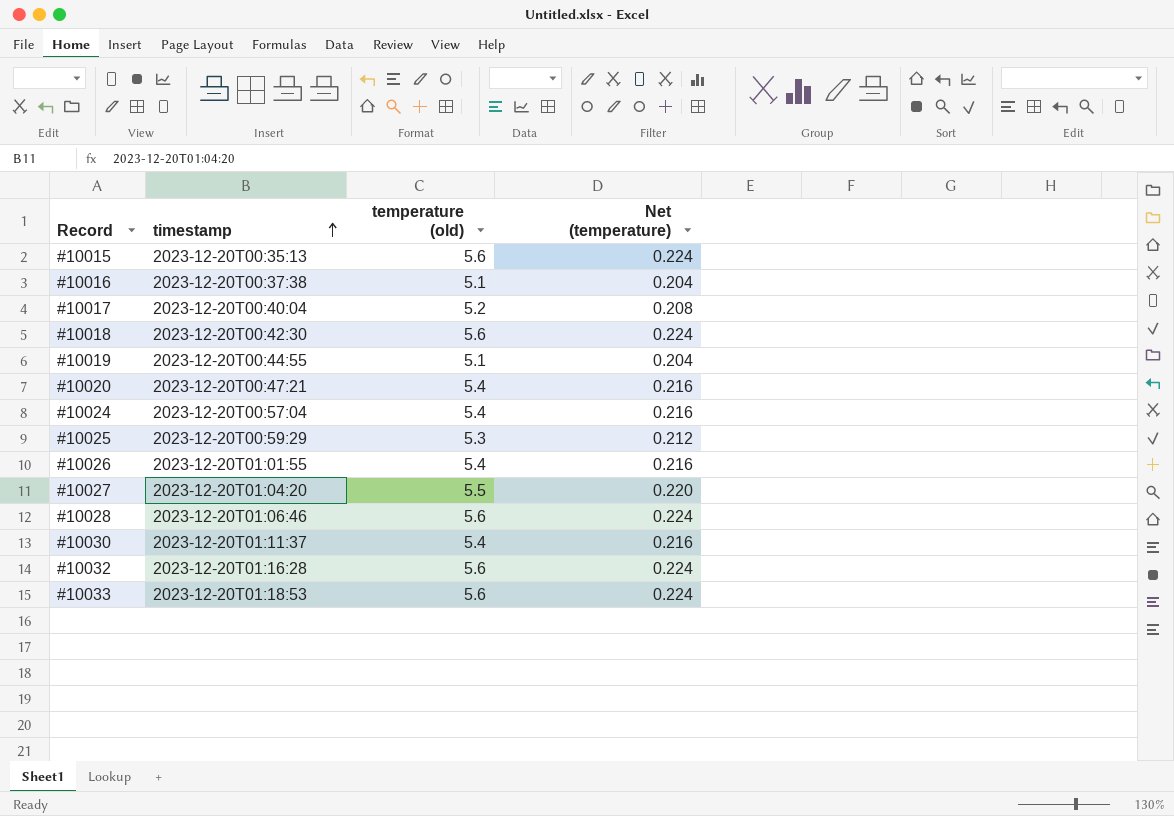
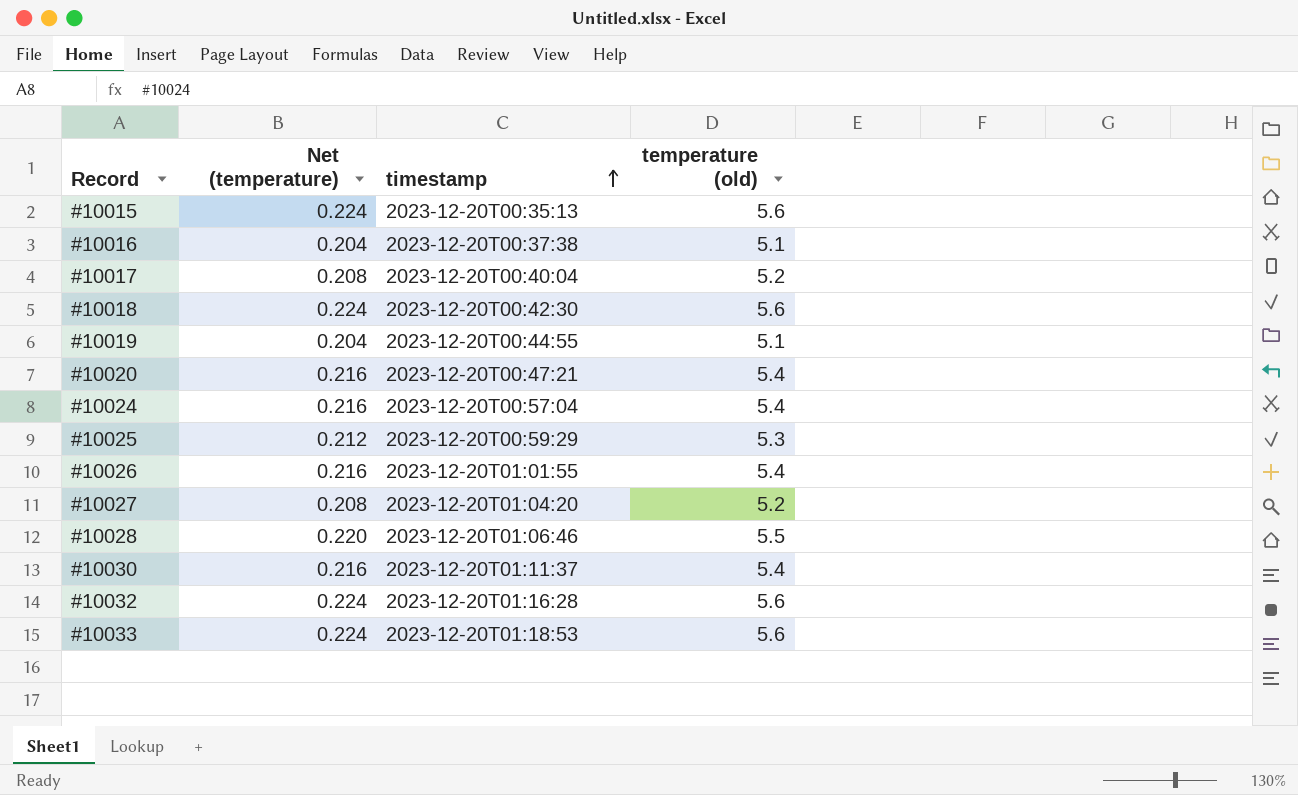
column Net (temperature) | position: 4 -> 2
#10027 | Net (temperature): 0.220 -> 0.208
#10027 | temperature (old): 5.5 -> 5.2
#10028 | Net (temperature): 0.224 -> 0.220
#10028 | temperature (old): 5.6 -> 5.5

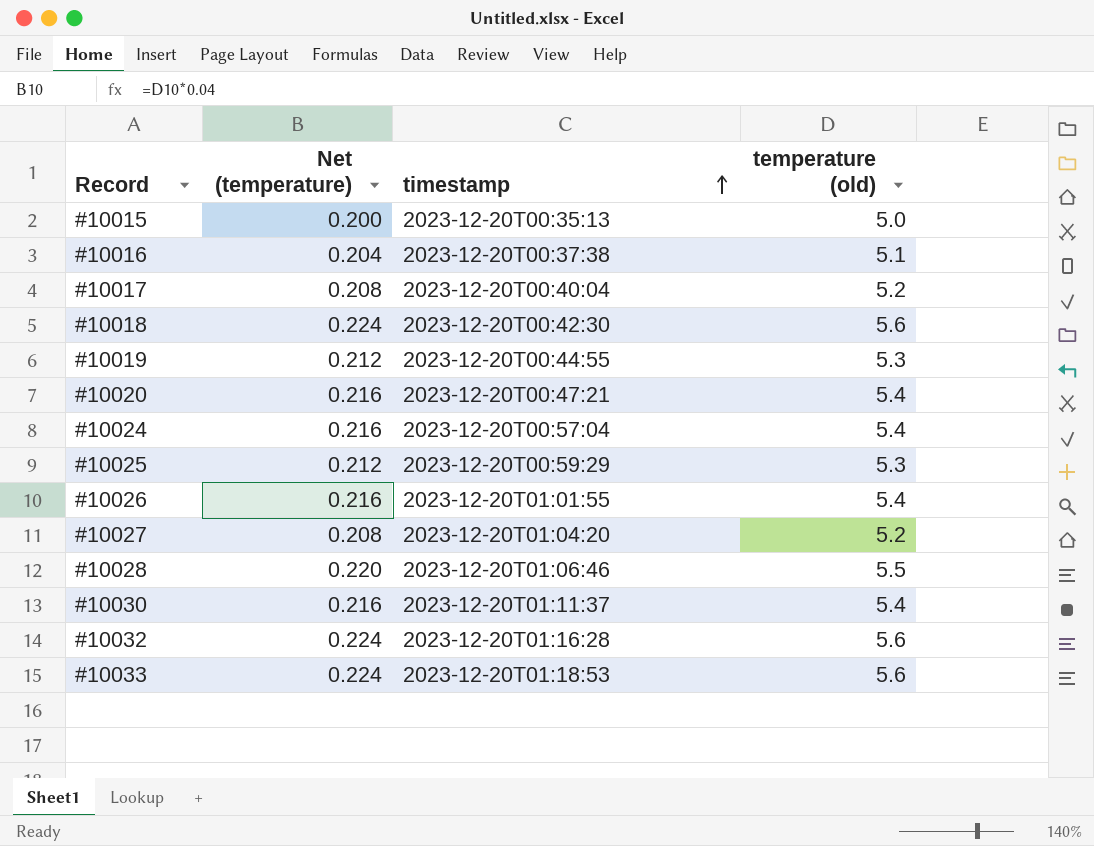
#10015 | Net (temperature): 0.224 -> 0.200
#10015 | temperature (old): 5.6 -> 5.0
#10019 | Net (temperature): 0.204 -> 0.212
#10019 | temperature (old): 5.1 -> 5.3

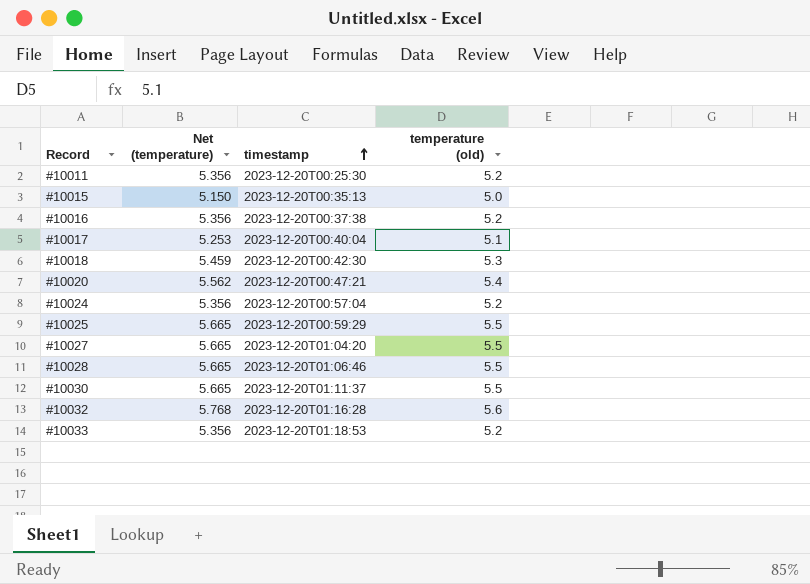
column Net (temperature) | formula: [temperature (old)] * 0.04 -> [temperature (old)] * 1.03
row #10019: 0.212 | 2023-12-20T00:44:55 | 5.3 -> none
row #10026: 0.216 | 2023-12-20T01:01:55 | 5.4 -> none
row #10011: none -> 5.356 | 2023-12-20T00:25:30 | 5.2
#10016 | temperature (old): 5.1 -> 5.2
#10017 | temperature (old): 5.2 -> 5.1
#10018 | temperature (old): 5.6 -> 5.3
#10024 | temperature (old): 5.4 -> 5.2
#10025 | temperature (old): 5.3 -> 5.5
#10027 | temperature (old): 5.2 -> 5.5
#10030 | temperature (old): 5.4 -> 5.5
#10033 | temperature (old): 5.6 -> 5.2

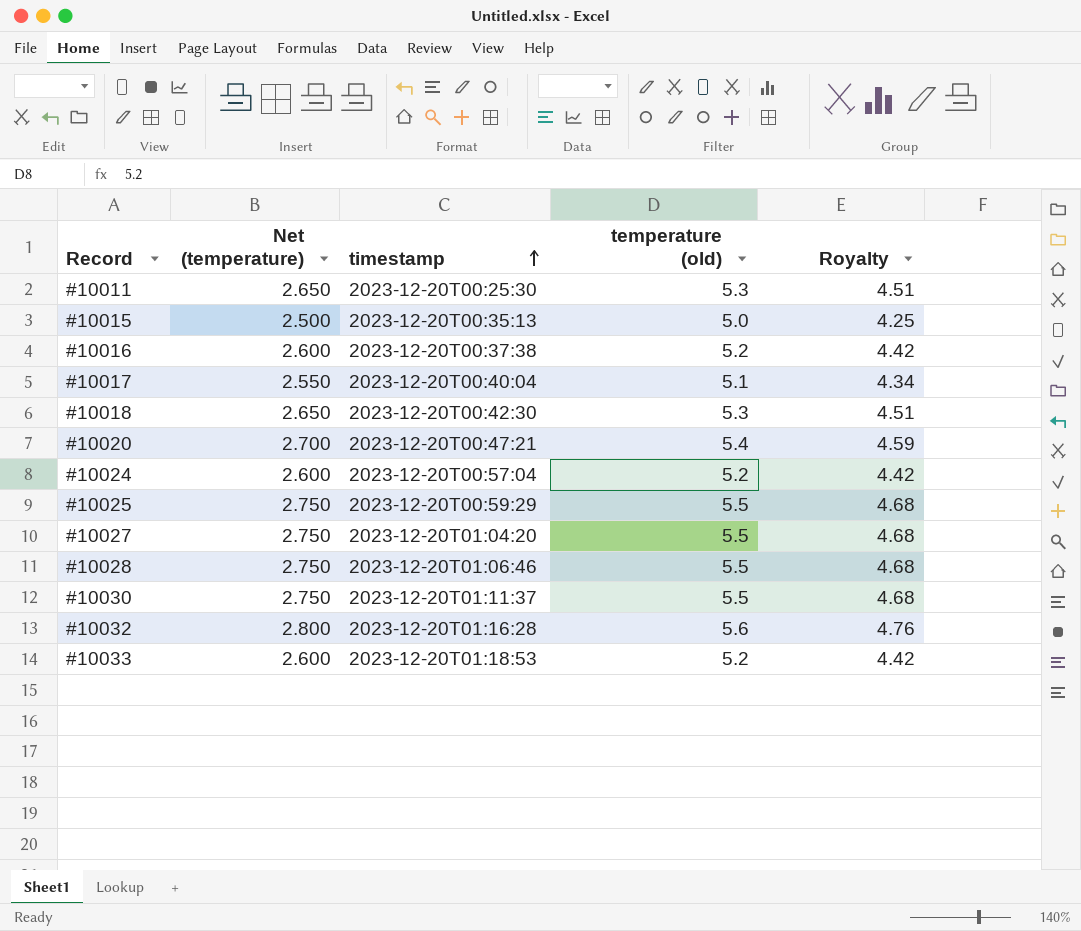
column Net (temperature) | formula: [temperature (old)] * 1.03 -> [temperature (old)] * 0.5
column Royalty | formula: none -> [temperature (old)] * 0.85
#10011 | temperature (old): 5.2 -> 5.3

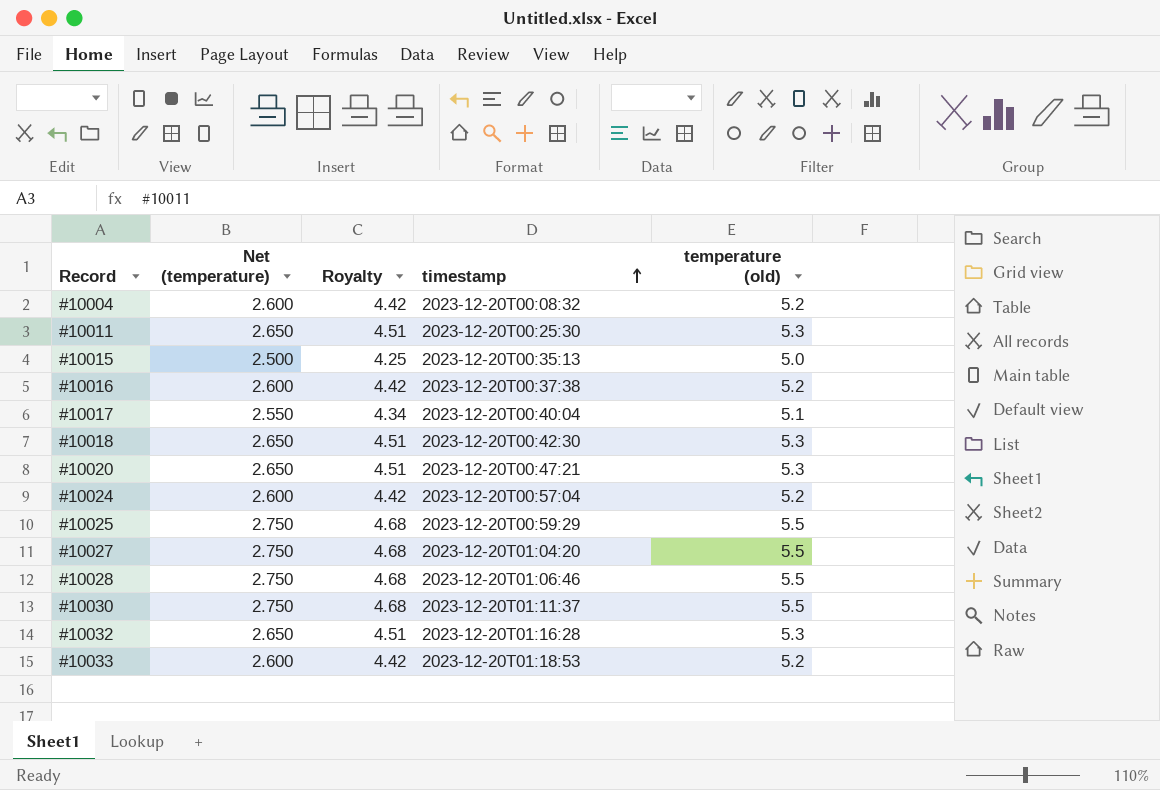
column Royalty | position: 5 -> 3
row #10004: none -> 2.600 | 4.42 | 2023-12-20T00:08:32 | 5.2
#10020 | Net (temperature): 2.700 -> 2.650
#10020 | Royalty: 4.59 -> 4.51
#10020 | temperature (old): 5.4 -> 5.3
#10032 | Net (temperature): 2.800 -> 2.650
#10032 | Royalty: 4.76 -> 4.51
#10032 | temperature (old): 5.6 -> 5.3

